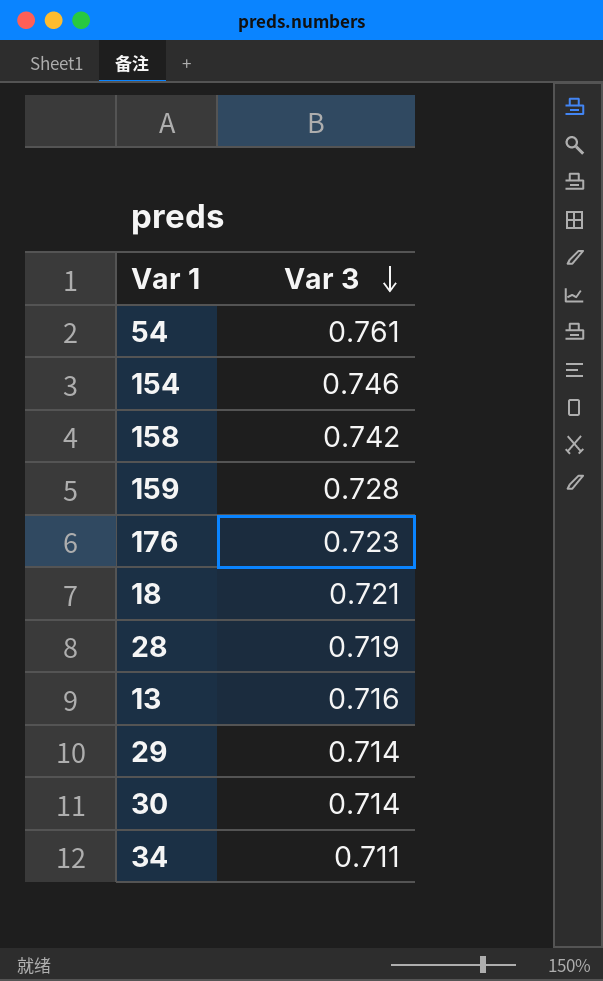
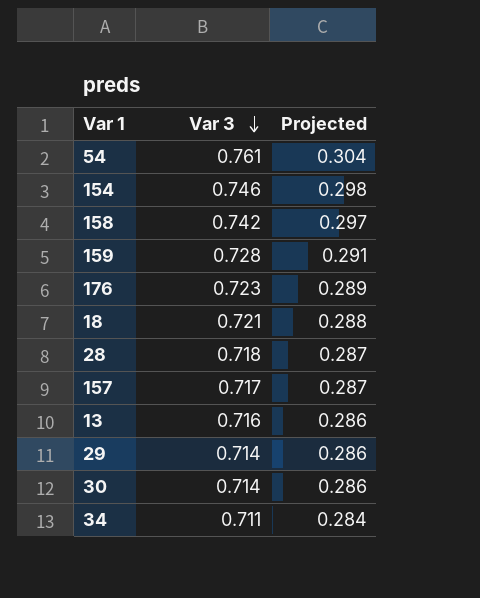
column Projected | formula: none -> [Var 3] * 0.4
28 | Var 3: 0.719 -> 0.718
row 157: none -> 0.717 | 0.287

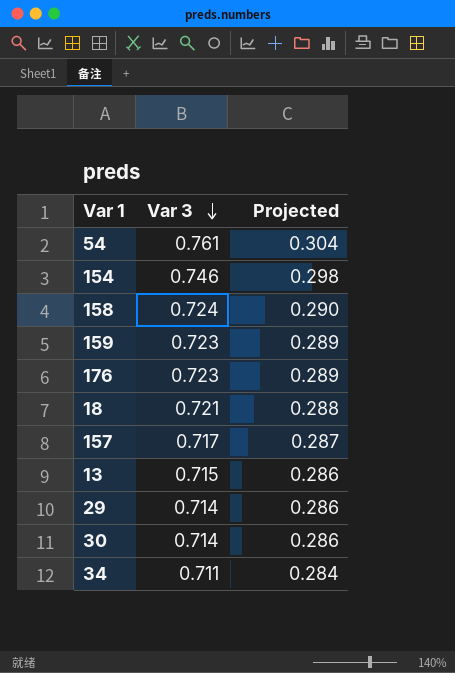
row 28: 0.718 | 0.287 -> none
158 | Var 3: 0.742 -> 0.724
158 | Projected: 0.297 -> 0.290
159 | Var 3: 0.728 -> 0.723
159 | Projected: 0.291 -> 0.289
13 | Var 3: 0.716 -> 0.715

